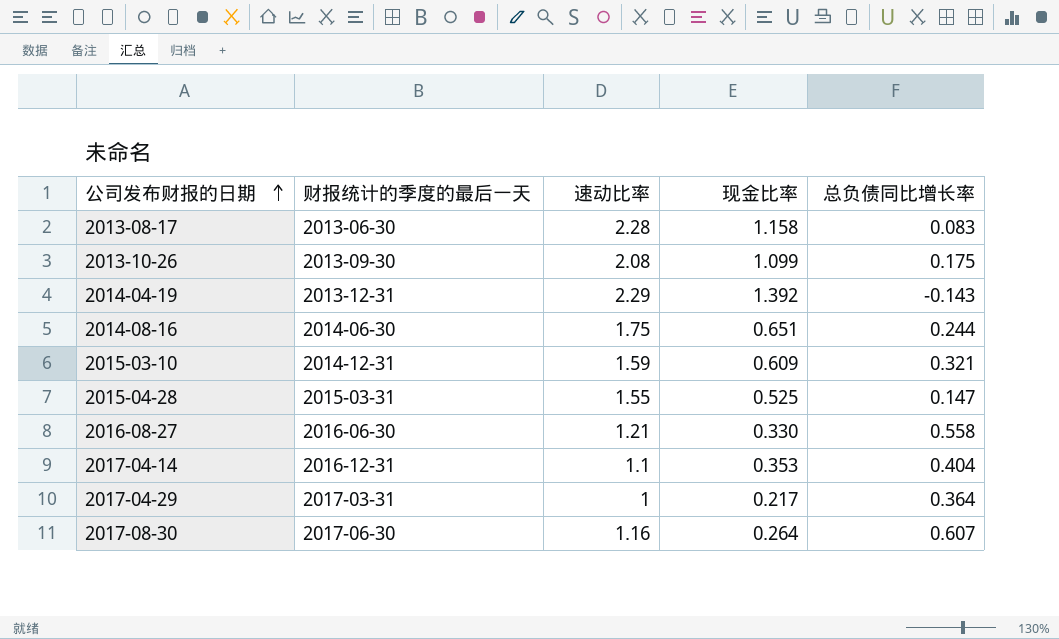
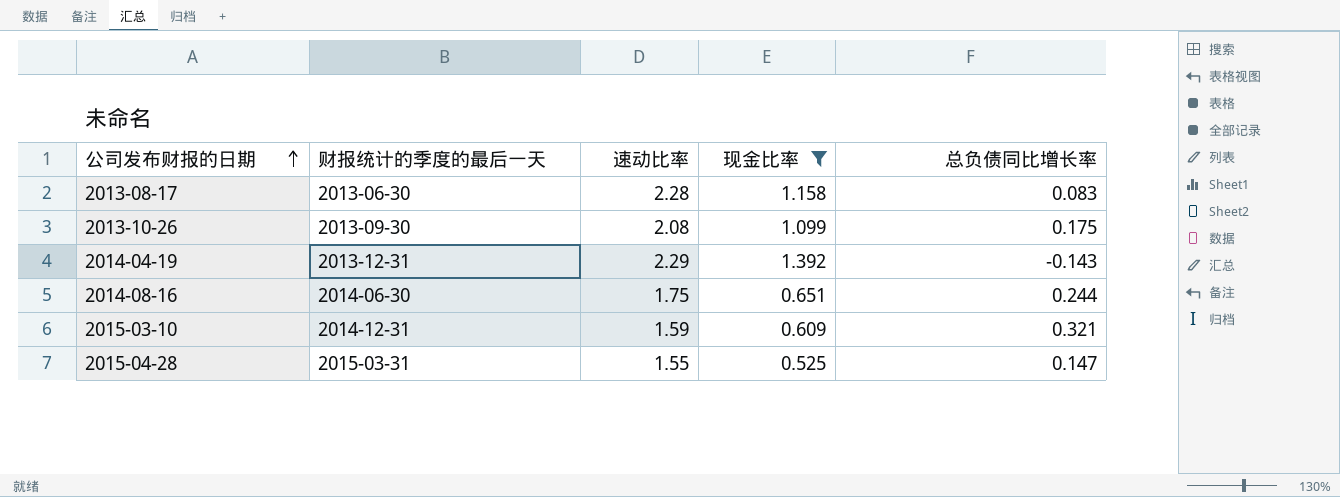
filter: none -> 现金比率 >= 0.525

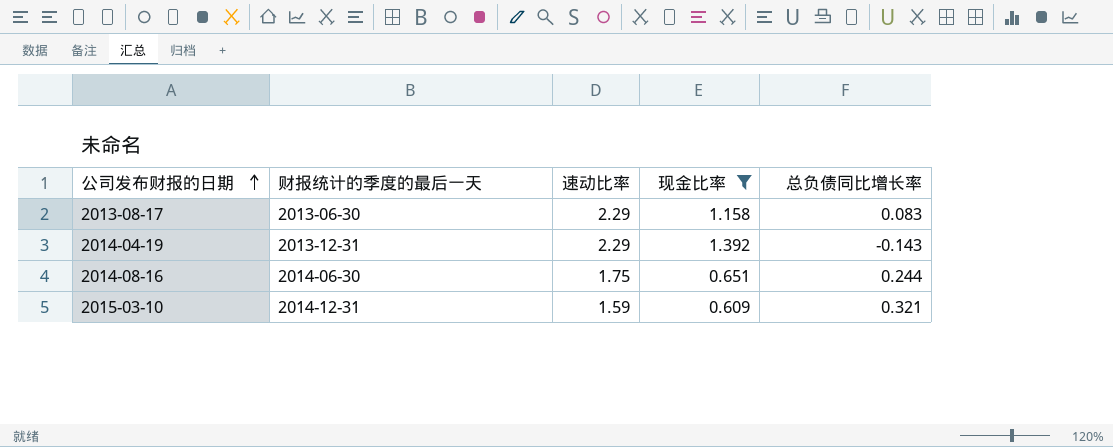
row 2013-10-26: 2013-09-30 | 2.08 | 1.099 | 0.175 -> none
row 2015-04-28: 2015-03-31 | 1.55 | 0.525 | 0.147 -> none
2013-08-17 | 速动比率: 2.28 -> 2.29

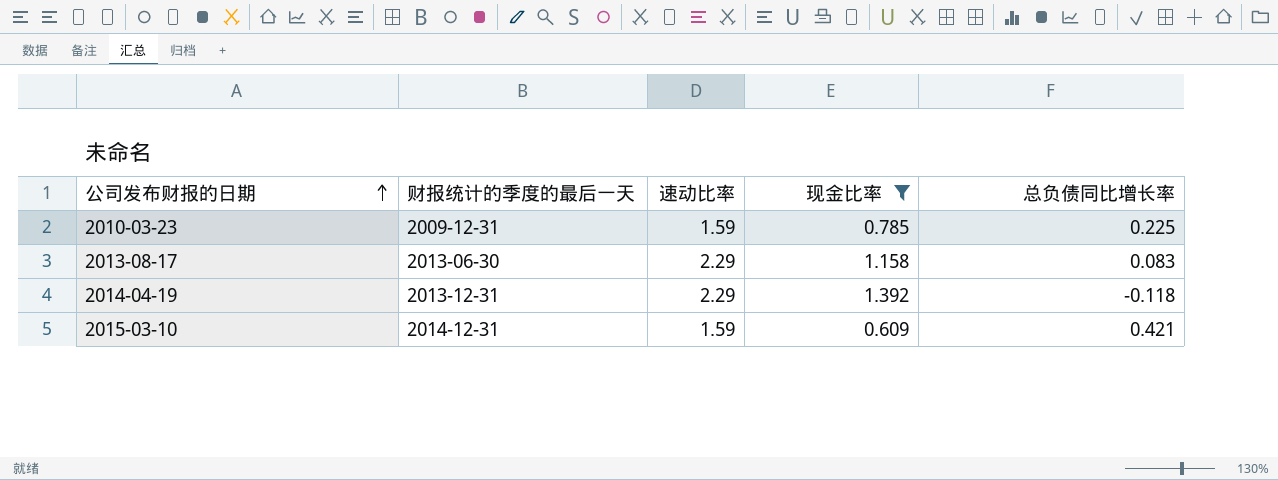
row 2014-08-16: 2014-06-30 | 1.75 | 0.651 | 0.244 -> none
row 2010-03-23: none -> 2009-12-31 | 1.59 | 0.785 | 0.225
2014-04-19 | 总负债同比增长率: -0.143 -> -0.118
2015-03-10 | 总负债同比增长率: 0.321 -> 0.421

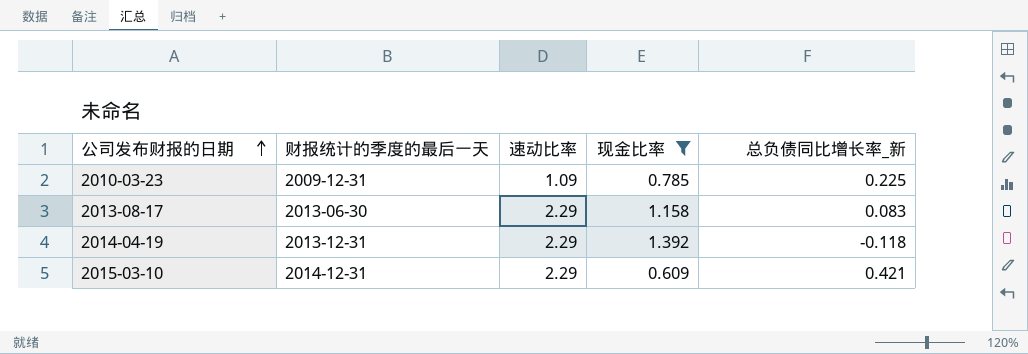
column name: 总负债同比增长率 -> 总负债同比增长率_新
2010-03-23 | 速动比率: 1.59 -> 1.09
2015-03-10 | 速动比率: 1.59 -> 2.29

